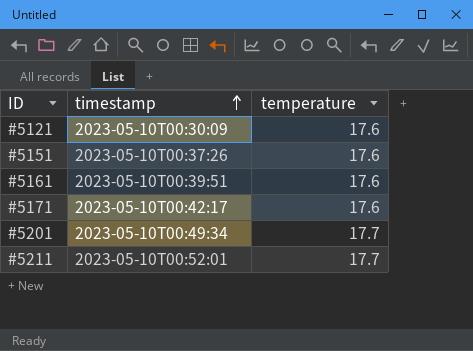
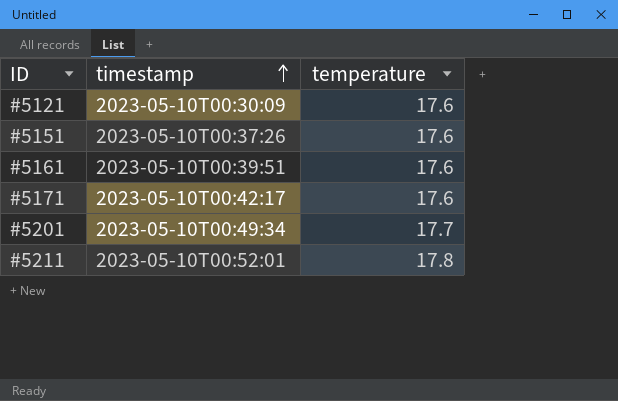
#5211 | temperature: 17.7 -> 17.8

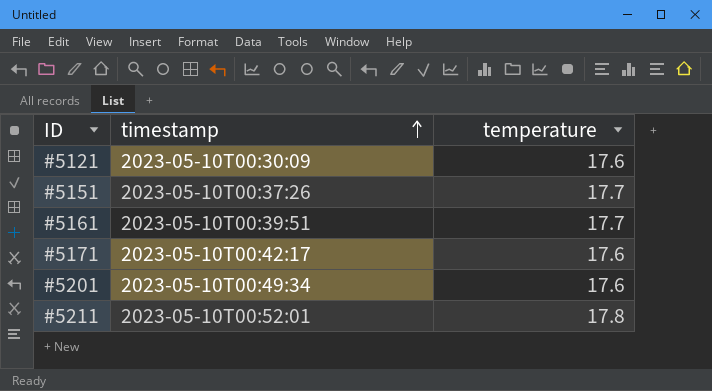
#5151 | temperature: 17.6 -> 17.7
#5161 | temperature: 17.6 -> 17.7
#5201 | temperature: 17.7 -> 17.6

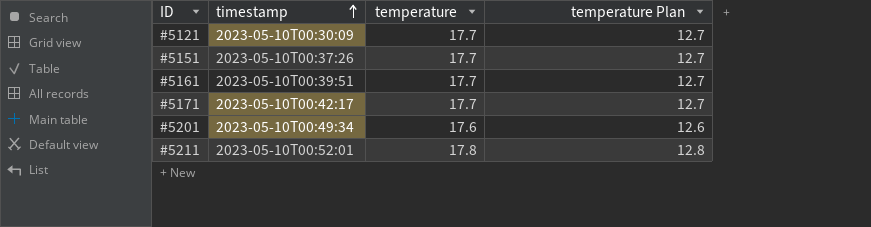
column temperature Plan | formula: none -> [temperature] - 5
#5121 | temperature: 17.6 -> 17.7
#5171 | temperature: 17.6 -> 17.7

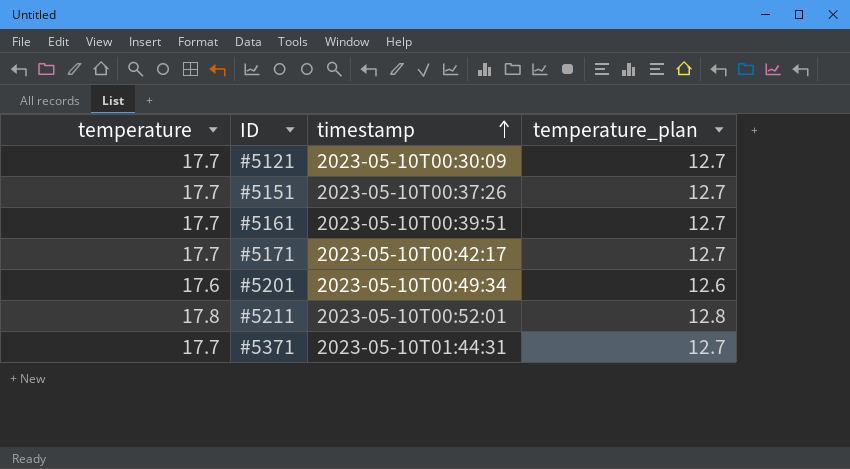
column temperature | position: 3 -> 1
column name: temperature Plan -> temperature_plan
row #5371: none -> 17.7 | 2023-05-10T01:44:31 | 12.7

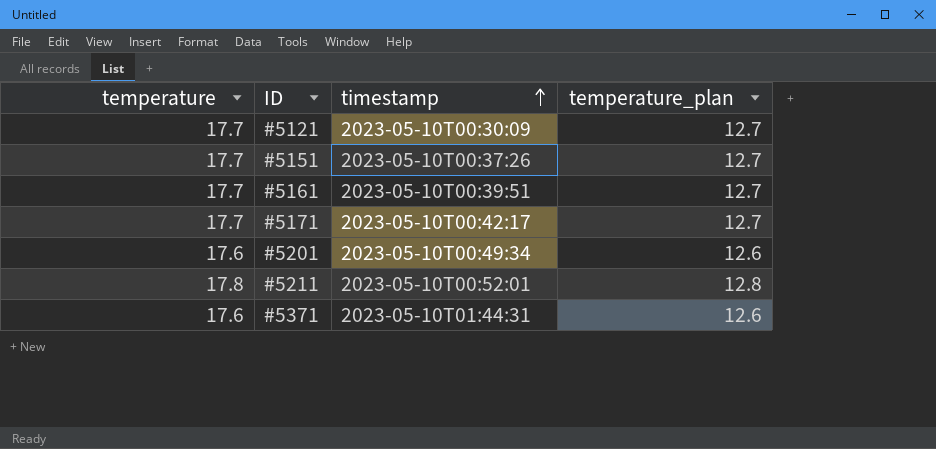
#5371 | temperature: 17.7 -> 17.6
#5371 | temperature_plan: 12.7 -> 12.6

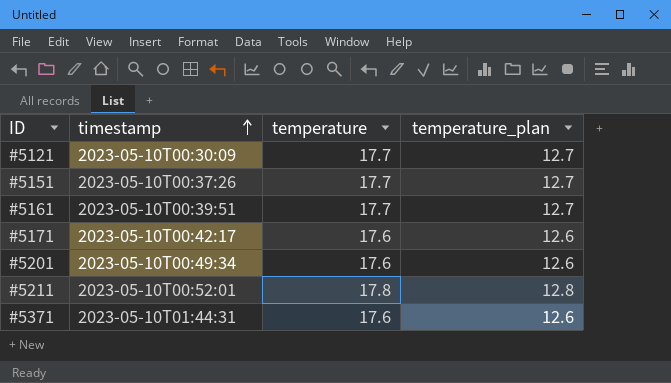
column temperature | position: 1 -> 3
#5171 | temperature: 17.7 -> 17.6
#5171 | temperature_plan: 12.7 -> 12.6

